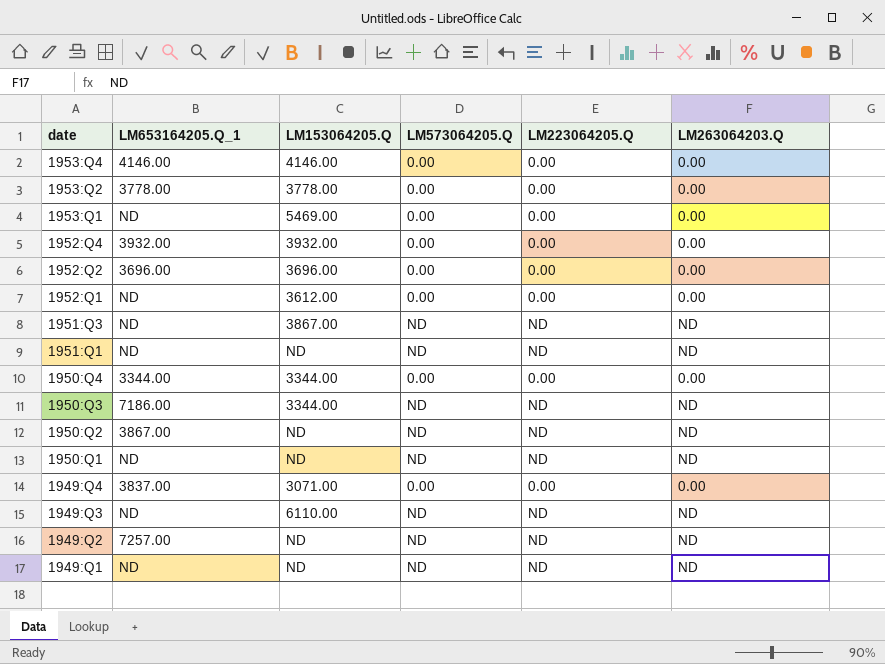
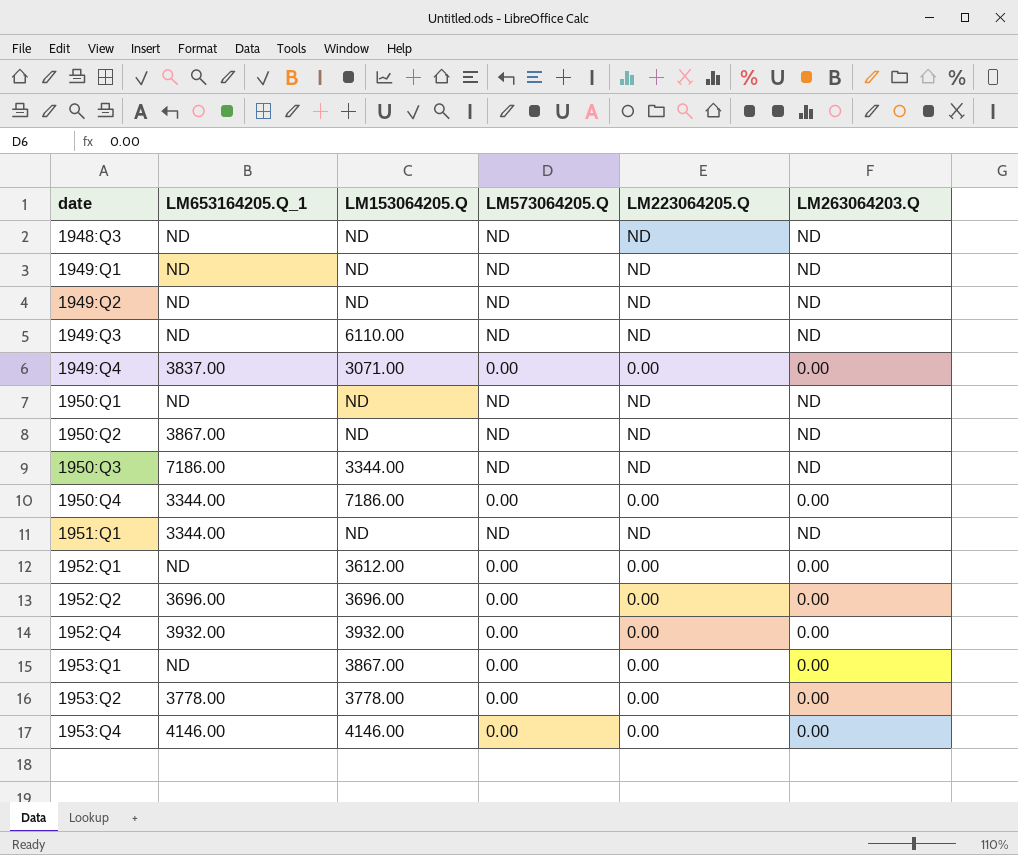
row order: date descending -> date ascending
row 1951:Q3: ND | 3867.00 | ND | ND | ND -> none
row 1948:Q3: none -> ND | ND | ND | ND | ND
1949:Q2 | LM653164205.Q_1: 7257.00 -> ND
1950:Q4 | LM153064205.Q: 3344.00 -> 7186.00
1951:Q1 | LM653164205.Q_1: ND -> 3344.00
1953:Q1 | LM153064205.Q: 5469.00 -> 3867.00

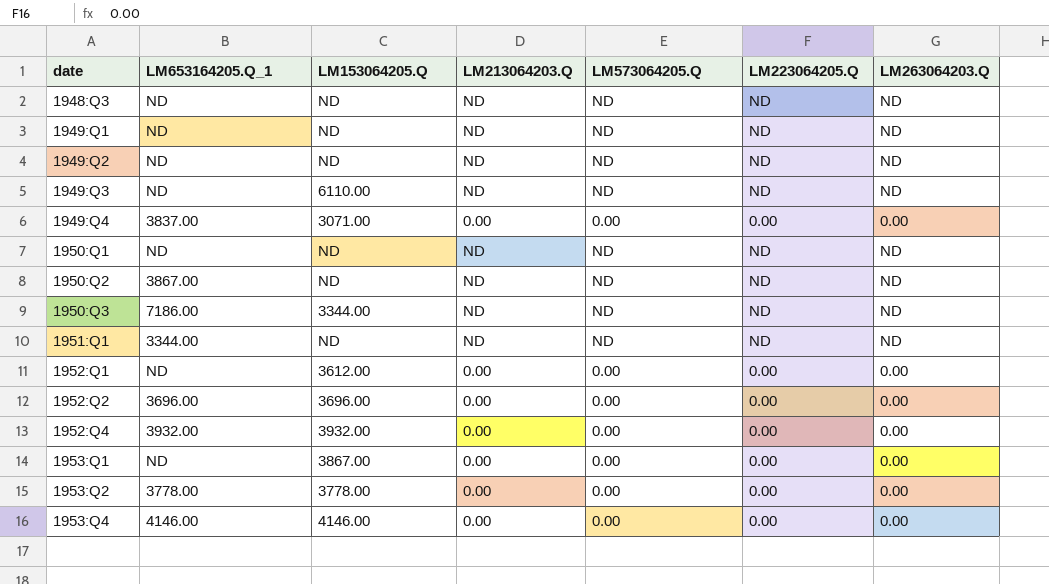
column LM213064203.Q | position: none -> 4
row 1950:Q4: 3344.00 | 7186.00 | 0.00 | 0.00 | 0.00 -> none

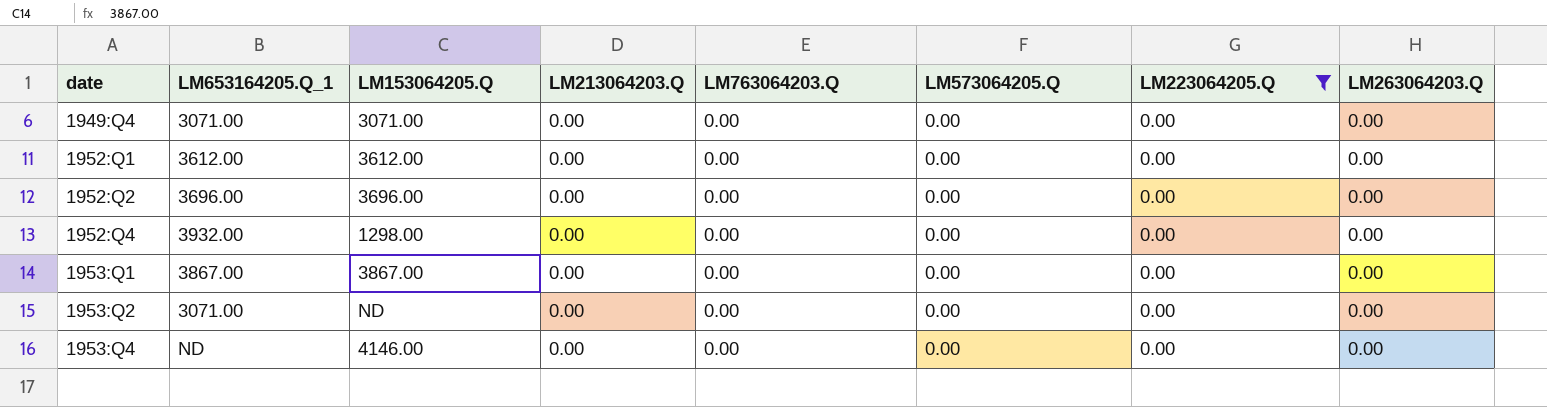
filter: none -> LM223064205.Q = 0.00
column LM763064203.Q | position: none -> 5
1949:Q4 | LM653164205.Q_1: 3837.00 -> 3071.00
1952:Q1 | LM653164205.Q_1: ND -> 3612.00
1952:Q4 | LM153064205.Q: 3932.00 -> 1298.00
1953:Q1 | LM653164205.Q_1: ND -> 3867.00
1953:Q2 | LM653164205.Q_1: 3778.00 -> 3071.00
1953:Q2 | LM153064205.Q: 3778.00 -> ND
1953:Q4 | LM653164205.Q_1: 4146.00 -> ND

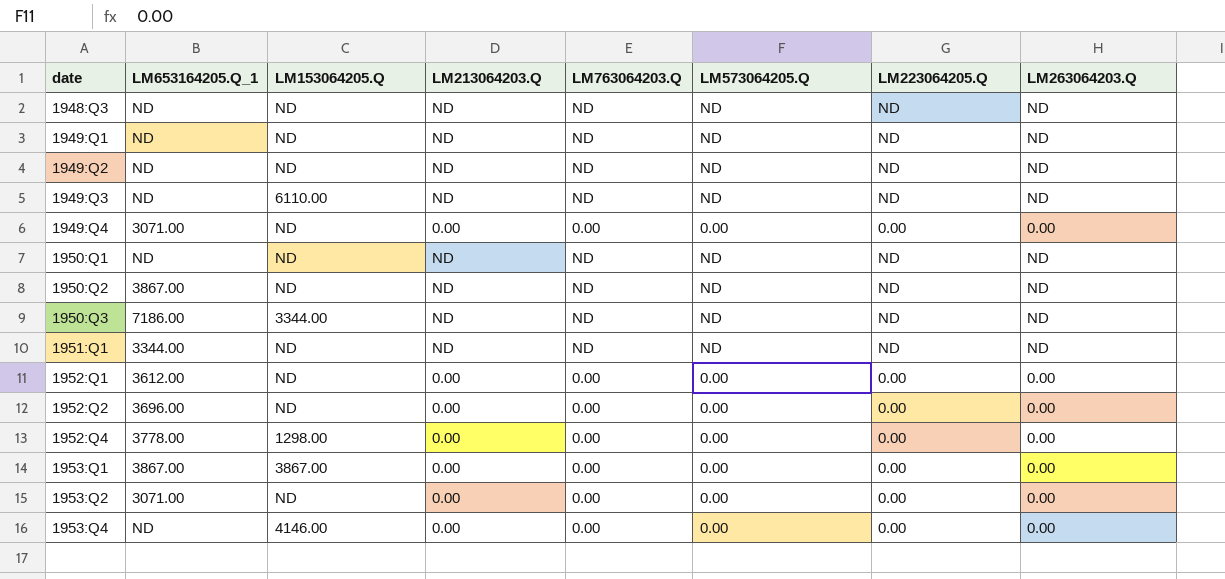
filter: LM223064205.Q = 0.00 -> none
1949:Q4 | LM153064205.Q: 3071.00 -> ND
1952:Q1 | LM153064205.Q: 3612.00 -> ND
1952:Q2 | LM153064205.Q: 3696.00 -> ND
1952:Q4 | LM653164205.Q_1: 3932.00 -> 3778.00

